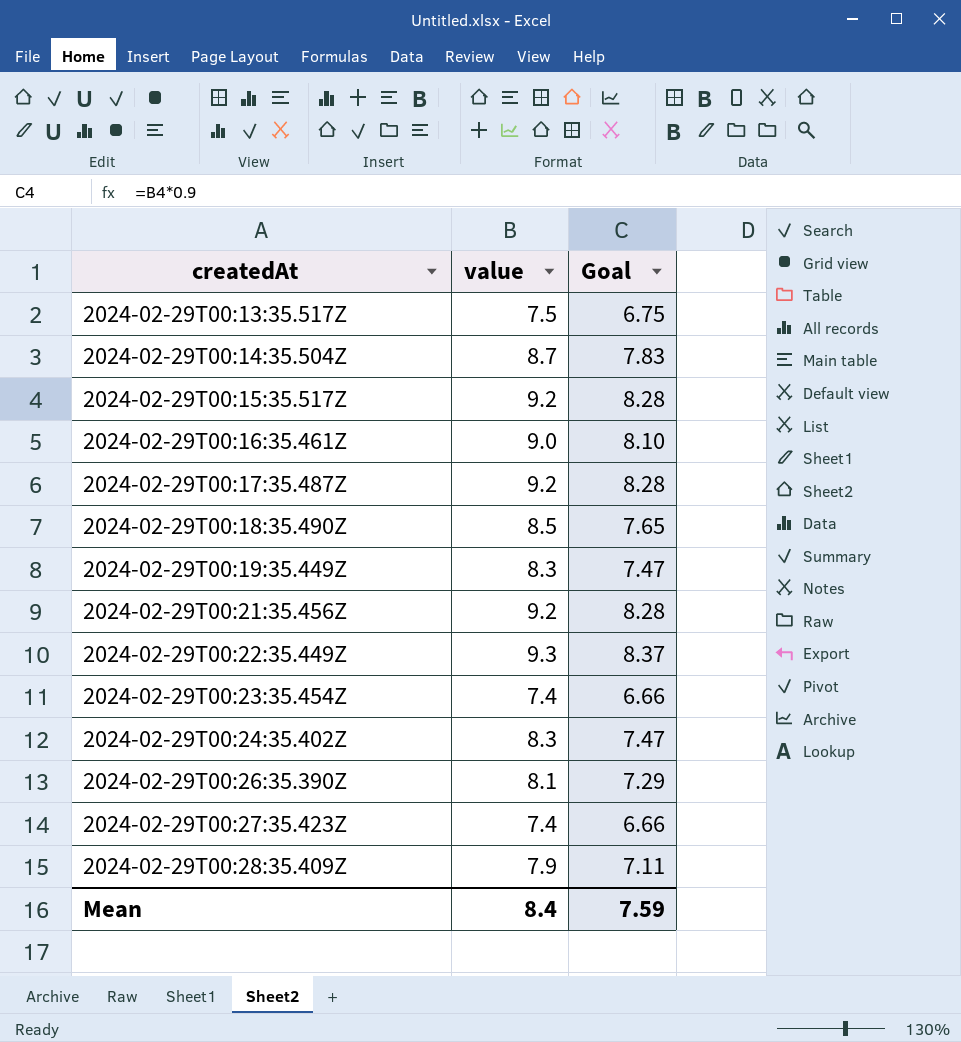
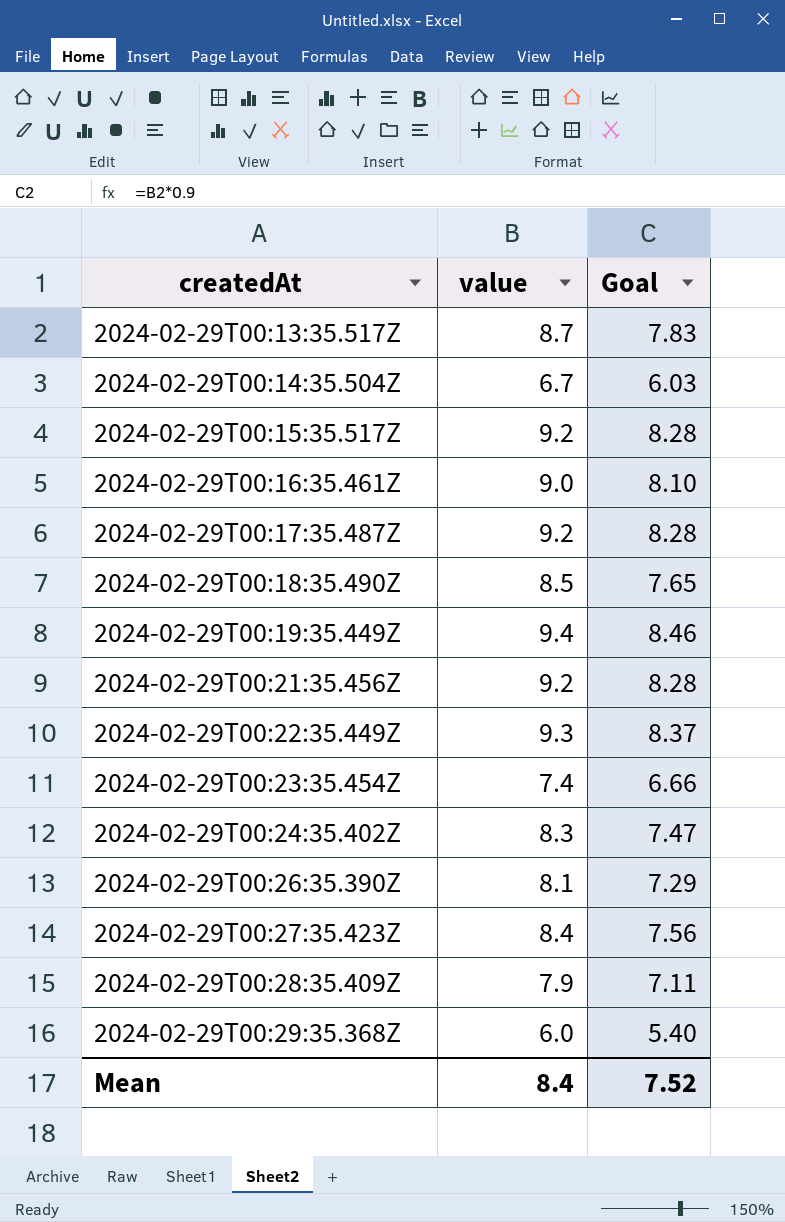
2024-02-29T00:13:35.517Z | value: 7.5 -> 8.7
2024-02-29T00:13:35.517Z | Goal: 6.75 -> 7.83
2024-02-29T00:14:35.504Z | value: 8.7 -> 6.7
2024-02-29T00:14:35.504Z | Goal: 7.83 -> 6.03
2024-02-29T00:19:35.449Z | value: 8.3 -> 9.4
2024-02-29T00:19:35.449Z | Goal: 7.47 -> 8.46
2024-02-29T00:27:35.423Z | value: 7.4 -> 8.4
2024-02-29T00:27:35.423Z | Goal: 6.66 -> 7.56
row 2024-02-29T00:29:35.368Z: none -> 6.0 | 5.40
Mean | Goal: 7.59 -> 7.52

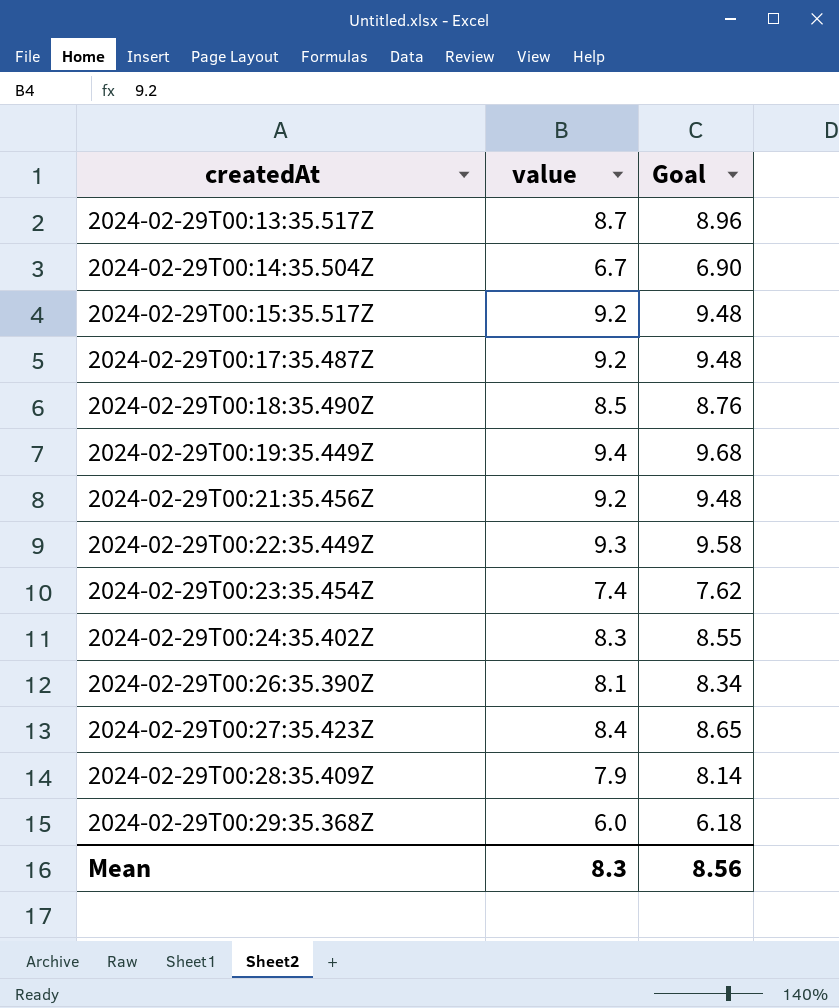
column Goal | formula: [value] * 0.9 -> [value] * 1.03
row 2024-02-29T00:16:35.461Z: 9.0 | 8.10 -> none
Mean | value: 8.4 -> 8.3
Mean | Goal: 7.52 -> 8.56

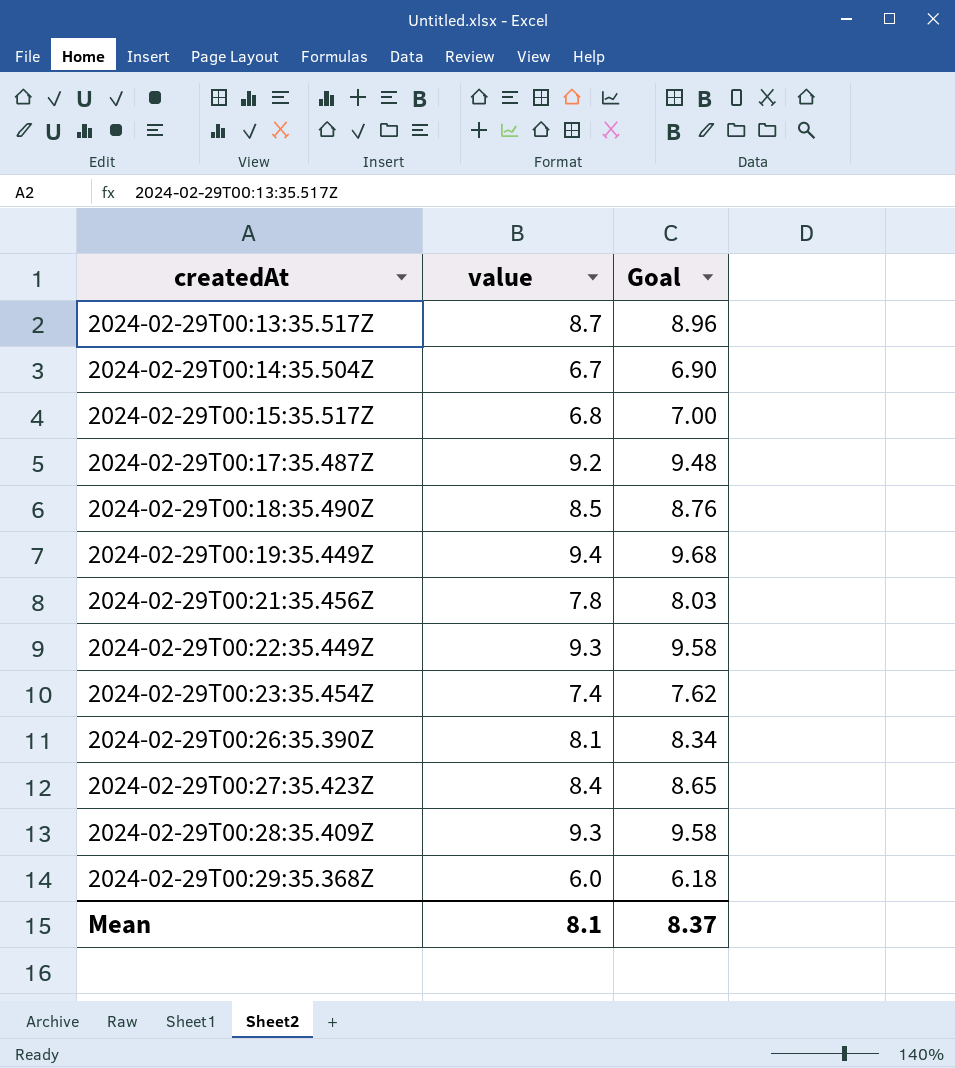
row 2024-02-29T00:24:35.402Z: 8.3 | 8.55 -> none
2024-02-29T00:15:35.517Z | value: 9.2 -> 6.8
2024-02-29T00:15:35.517Z | Goal: 9.48 -> 7.00
2024-02-29T00:21:35.456Z | value: 9.2 -> 7.8
2024-02-29T00:21:35.456Z | Goal: 9.48 -> 8.03
2024-02-29T00:28:35.409Z | value: 7.9 -> 9.3
2024-02-29T00:28:35.409Z | Goal: 8.14 -> 9.58
Mean | value: 8.3 -> 8.1
Mean | Goal: 8.56 -> 8.37

